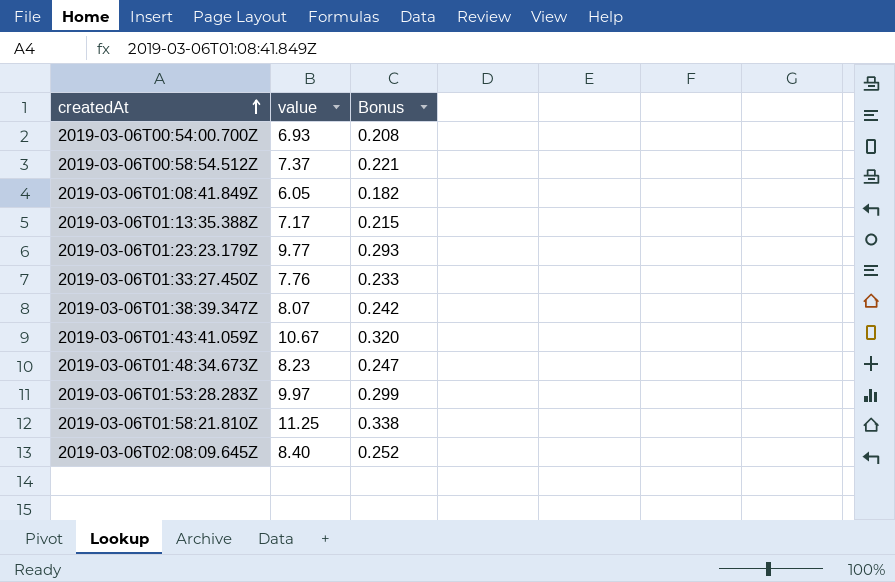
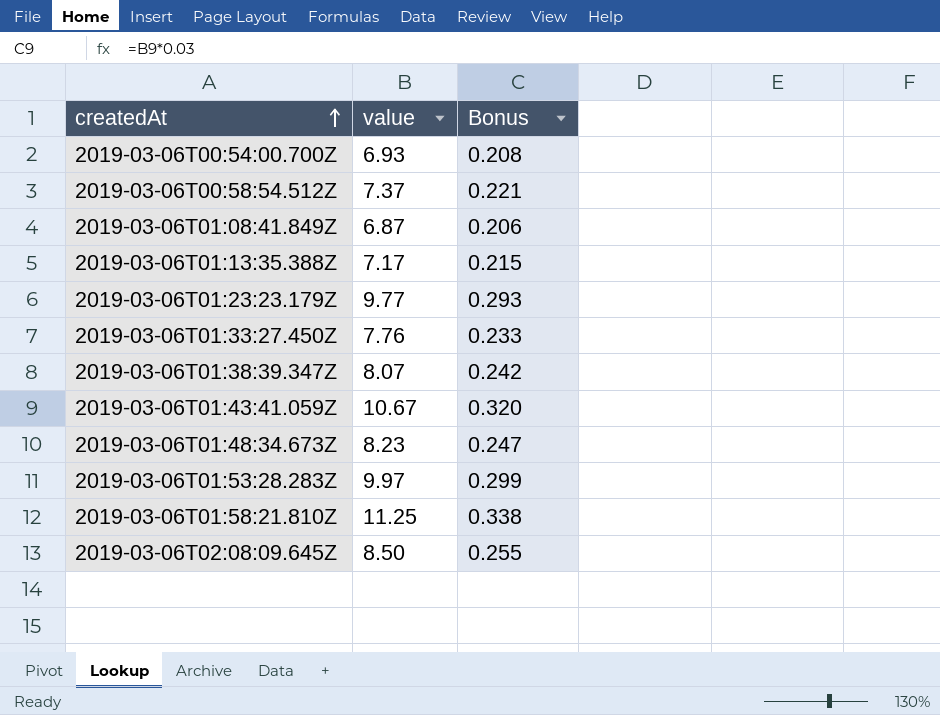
2019-03-06T01:08:41.849Z | value: 6.05 -> 6.87
2019-03-06T01:08:41.849Z | Bonus: 0.182 -> 0.206
2019-03-06T02:08:09.645Z | value: 8.40 -> 8.50
2019-03-06T02:08:09.645Z | Bonus: 0.252 -> 0.255

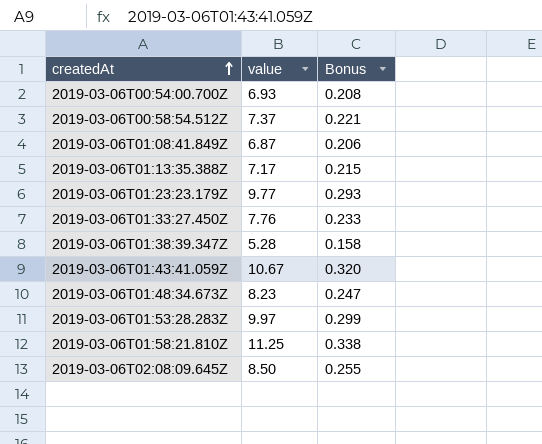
2019-03-06T01:38:39.347Z | value: 8.07 -> 5.28
2019-03-06T01:38:39.347Z | Bonus: 0.242 -> 0.158

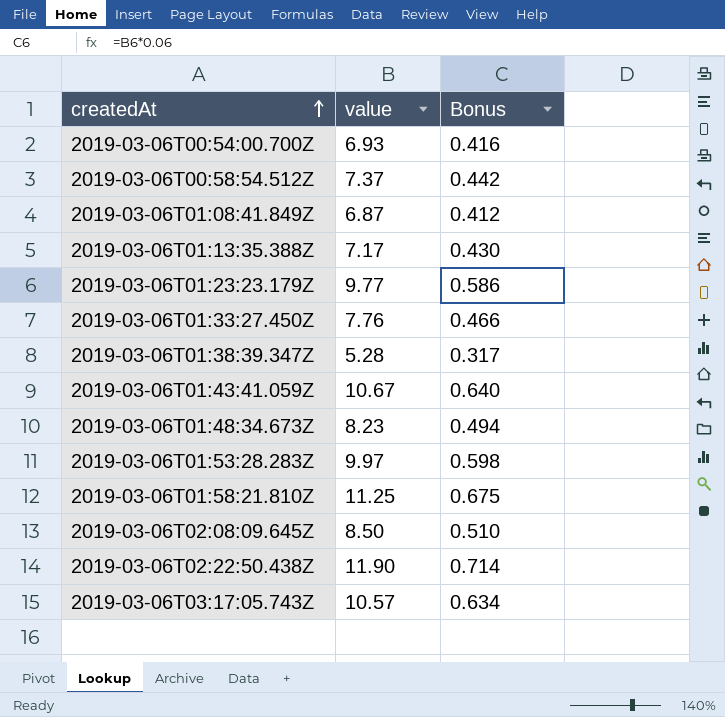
column Bonus | formula: [value] * 0.03 -> [value] * 0.06
row 2019-03-06T02:22:50.438Z: none -> 11.90 | 0.714
row 2019-03-06T03:17:05.743Z: none -> 10.57 | 0.634

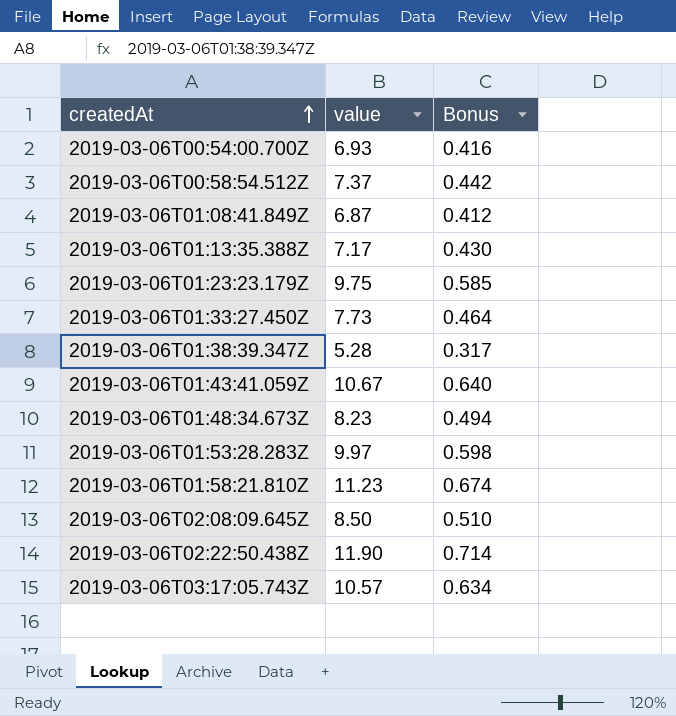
2019-03-06T01:23:23.179Z | value: 9.77 -> 9.75
2019-03-06T01:23:23.179Z | Bonus: 0.586 -> 0.585
2019-03-06T01:33:27.450Z | value: 7.76 -> 7.73
2019-03-06T01:33:27.450Z | Bonus: 0.466 -> 0.464
2019-03-06T01:58:21.810Z | value: 11.25 -> 11.23
2019-03-06T01:58:21.810Z | Bonus: 0.675 -> 0.674

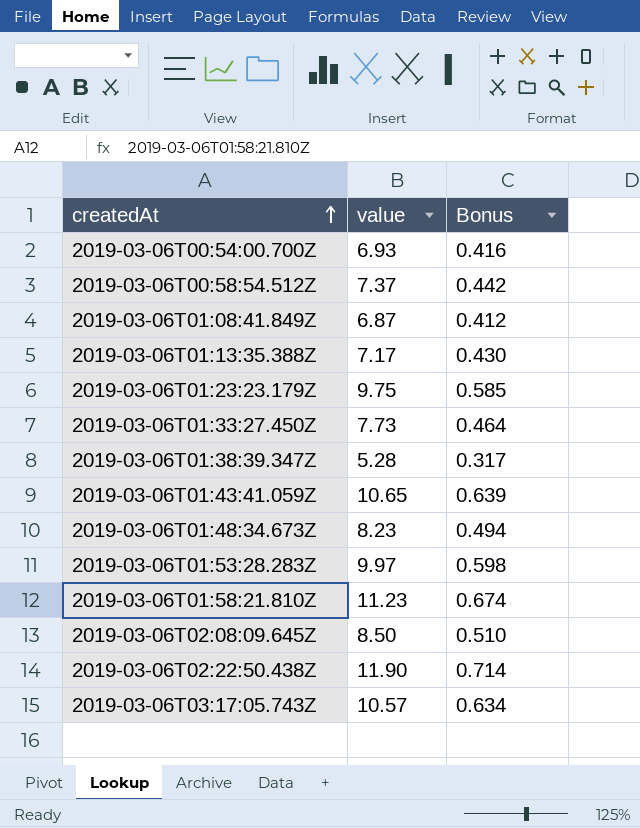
2019-03-06T01:43:41.059Z | value: 10.67 -> 10.65
2019-03-06T01:43:41.059Z | Bonus: 0.640 -> 0.639

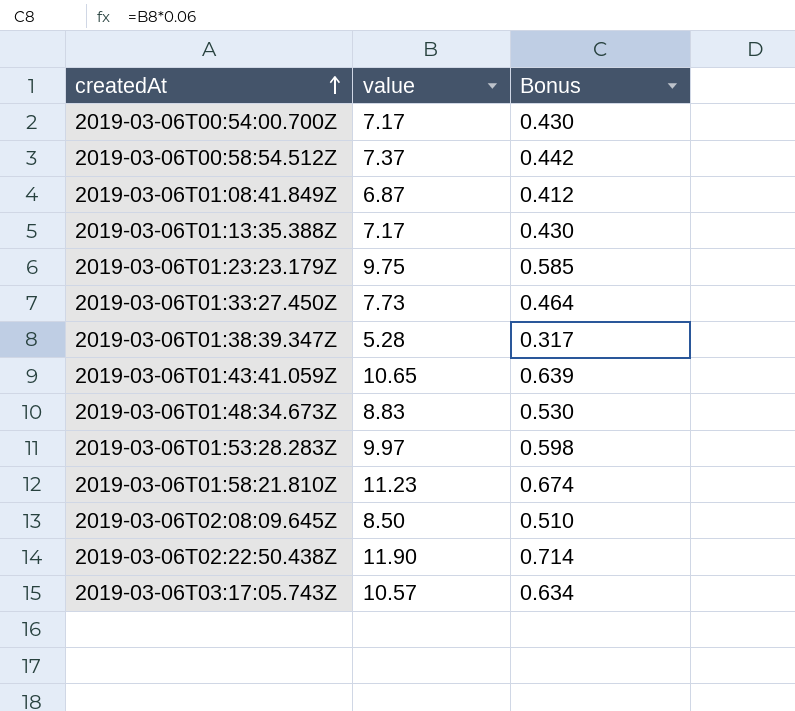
2019-03-06T00:54:00.700Z | value: 6.93 -> 7.17
2019-03-06T00:54:00.700Z | Bonus: 0.416 -> 0.430
2019-03-06T01:48:34.673Z | value: 8.23 -> 8.83
2019-03-06T01:48:34.673Z | Bonus: 0.494 -> 0.530

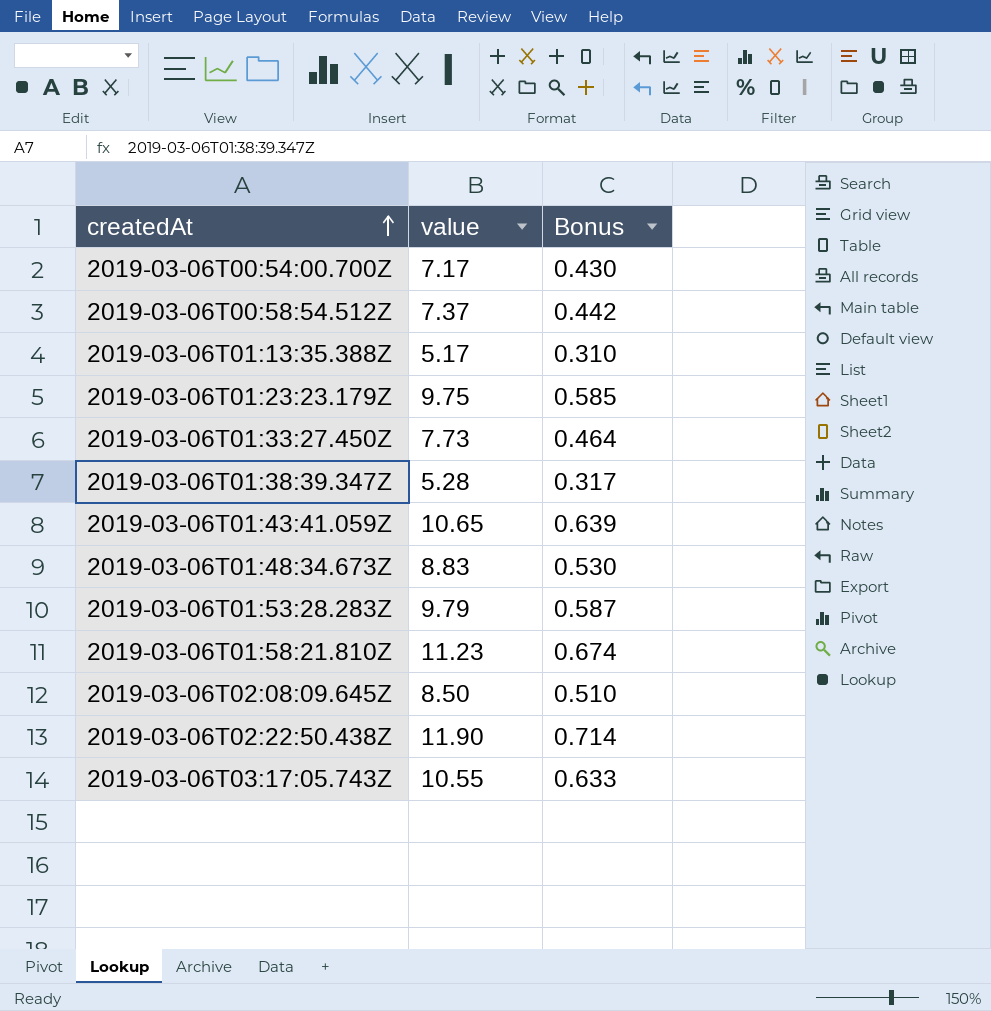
row 2019-03-06T01:08:41.849Z: 6.87 | 0.412 -> none
2019-03-06T01:13:35.388Z | value: 7.17 -> 5.17
2019-03-06T01:13:35.388Z | Bonus: 0.430 -> 0.310
2019-03-06T01:53:28.283Z | value: 9.97 -> 9.79
2019-03-06T01:53:28.283Z | Bonus: 0.598 -> 0.587
2019-03-06T03:17:05.743Z | value: 10.57 -> 10.55
2019-03-06T03:17:05.743Z | Bonus: 0.634 -> 0.633

